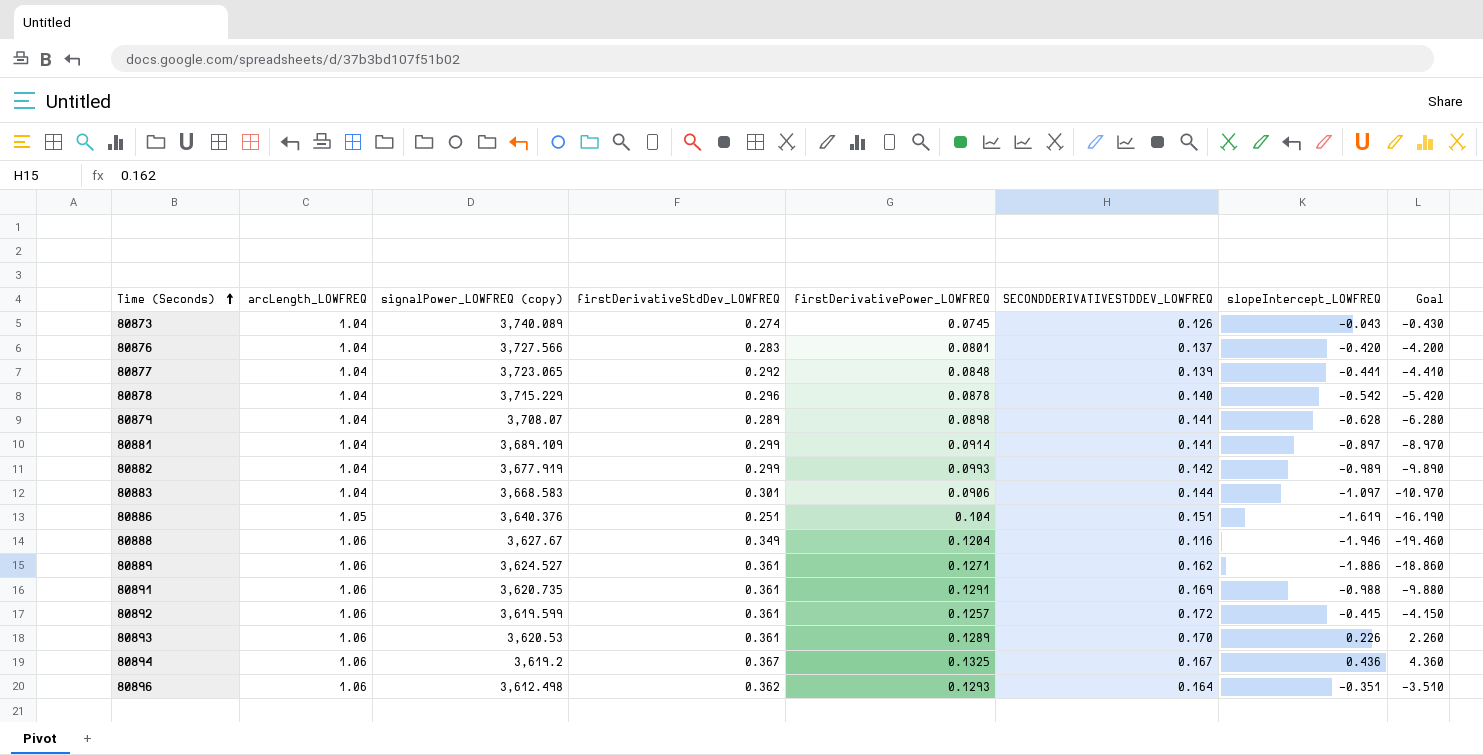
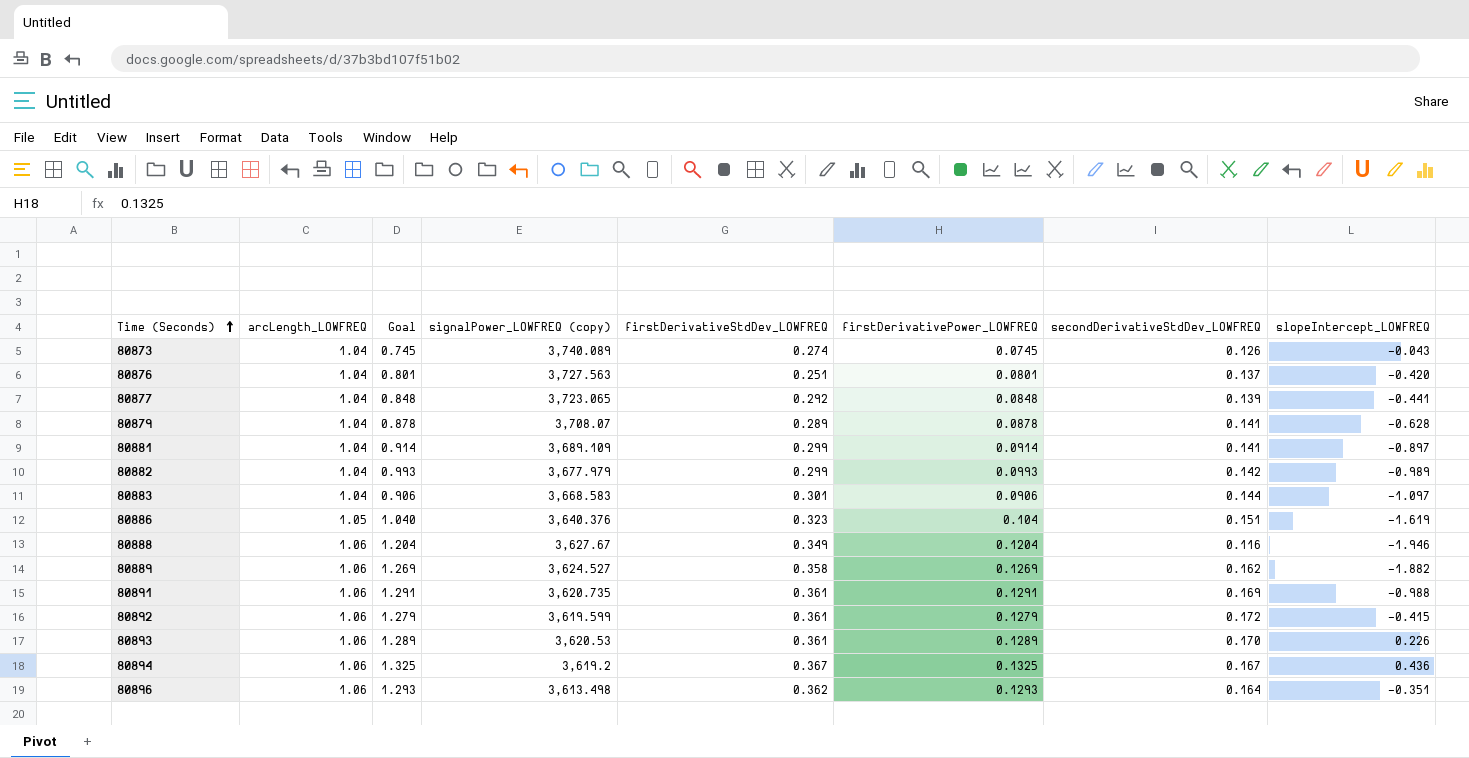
column Goal | formula: [slopeIntercept_LOWFREQ] * 10 -> [firstDerivativePower_LOWFREQ] * 10
column Goal | position: 8 -> 3
column name: SECONDDERIVATIVESTDDEV_LOWFREQ -> secondDerivativeStdDev_LOWFREQ
row 80878: 1.04 | 3,715.229 | 0.296 | 0.0878 | 0.140 | -0.542 | -5.420 -> none
80876 | signalPower_LOWFREQ (copy): 3,727.566 -> 3,727.563
80876 | firstDerivativeStdDev_LOWFREQ: 0.283 -> 0.251
80879 | firstDerivativePower_LOWFREQ: 0.0898 -> 0.0878
80882 | signalPower_LOWFREQ (copy): 3,677.919 -> 3,677.979
80886 | firstDerivativeStdDev_LOWFREQ: 0.251 -> 0.323
80889 | firstDerivativeStdDev_LOWFREQ: 0.361 -> 0.358
80889 | firstDerivativePower_LOWFREQ: 0.1271 -> 0.1269
80889 | slopeIntercept_LOWFREQ: -1.886 -> -1.882
80892 | firstDerivativePower_LOWFREQ: 0.1257 -> 0.1279
80896 | signalPower_LOWFREQ (copy): 3,612.498 -> 3,613.498

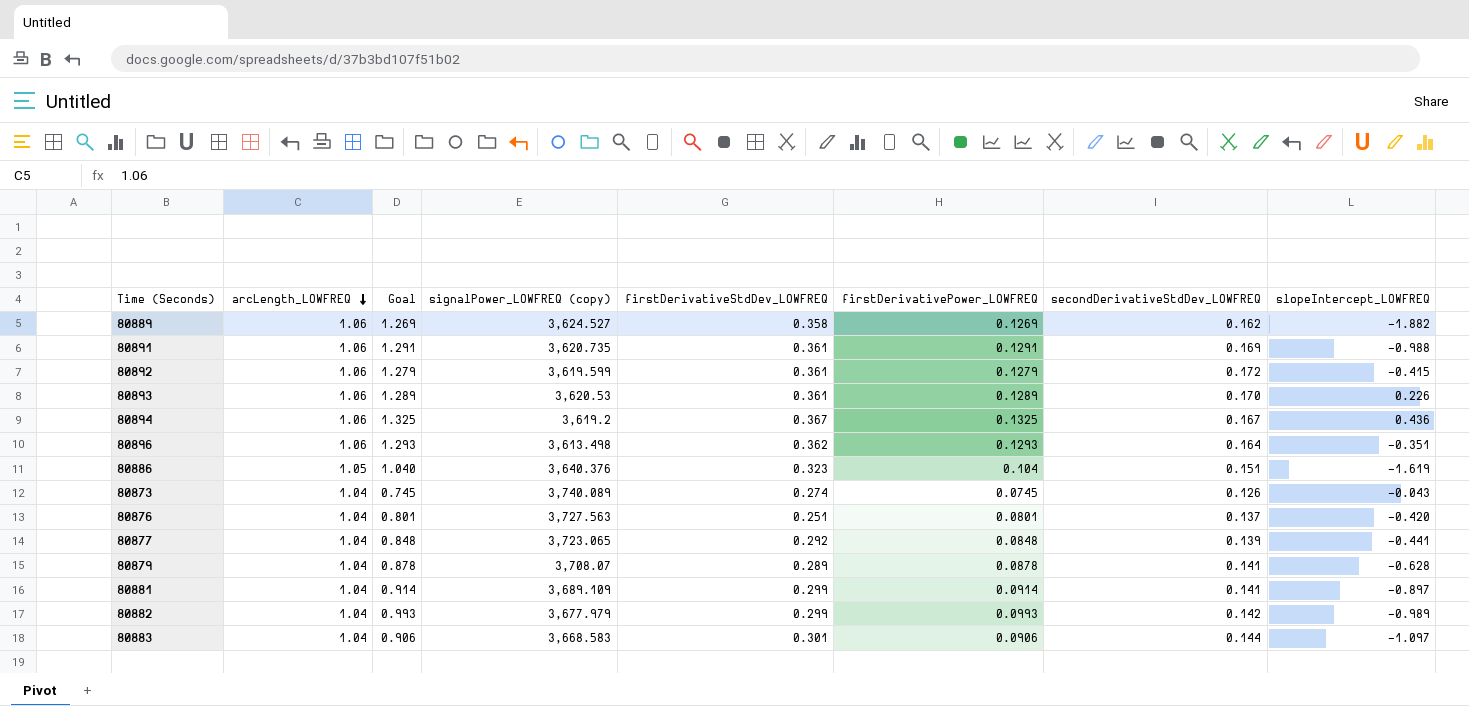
row order: Time (Seconds) ascending -> arcLength_LOWFREQ descending
row 80888: 1.06 | 1.204 | 3,627.67 | 0.349 | 0.1204 | 0.116 | -1.946 -> none

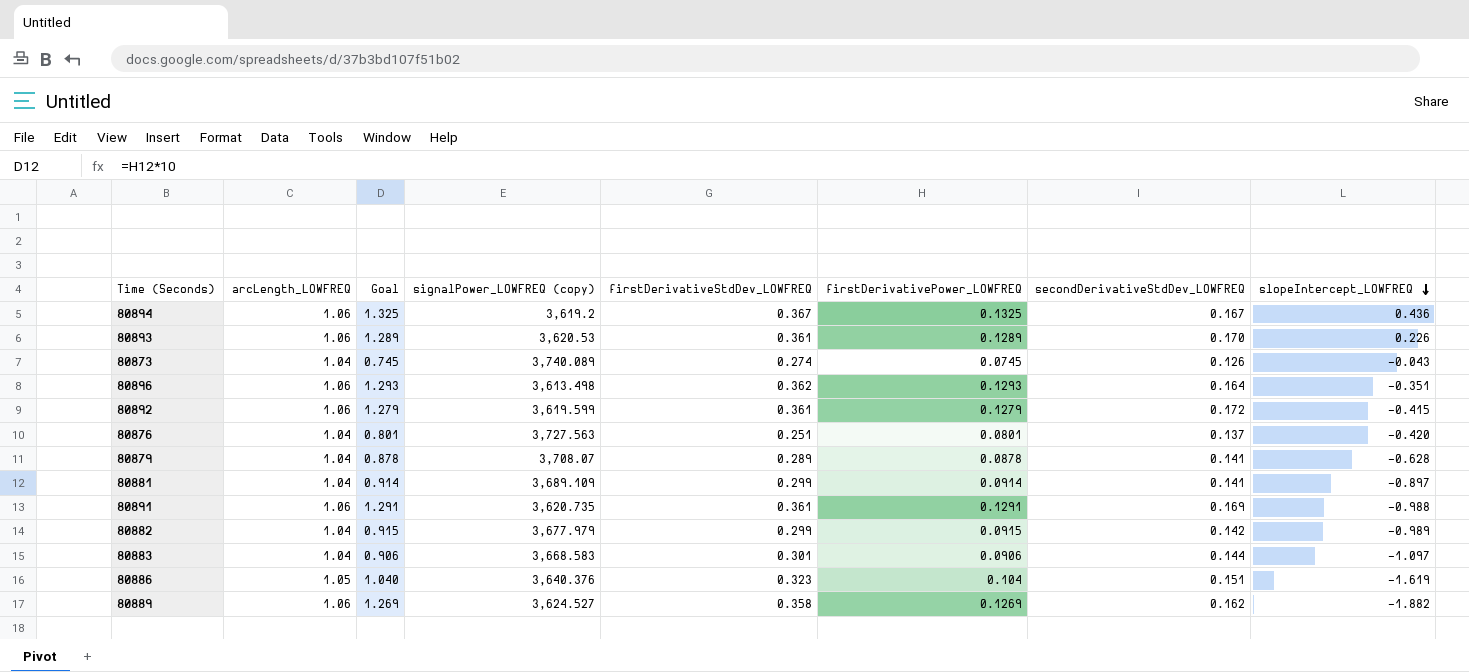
row order: arcLength_LOWFREQ descending -> slopeIntercept_LOWFREQ descending
row 80877: 1.04 | 0.848 | 3,723.065 | 0.292 | 0.0848 | 0.139 | -0.441 -> none
80882 | Goal: 0.993 -> 0.915
80882 | firstDerivativePower_LOWFREQ: 0.0993 -> 0.0915

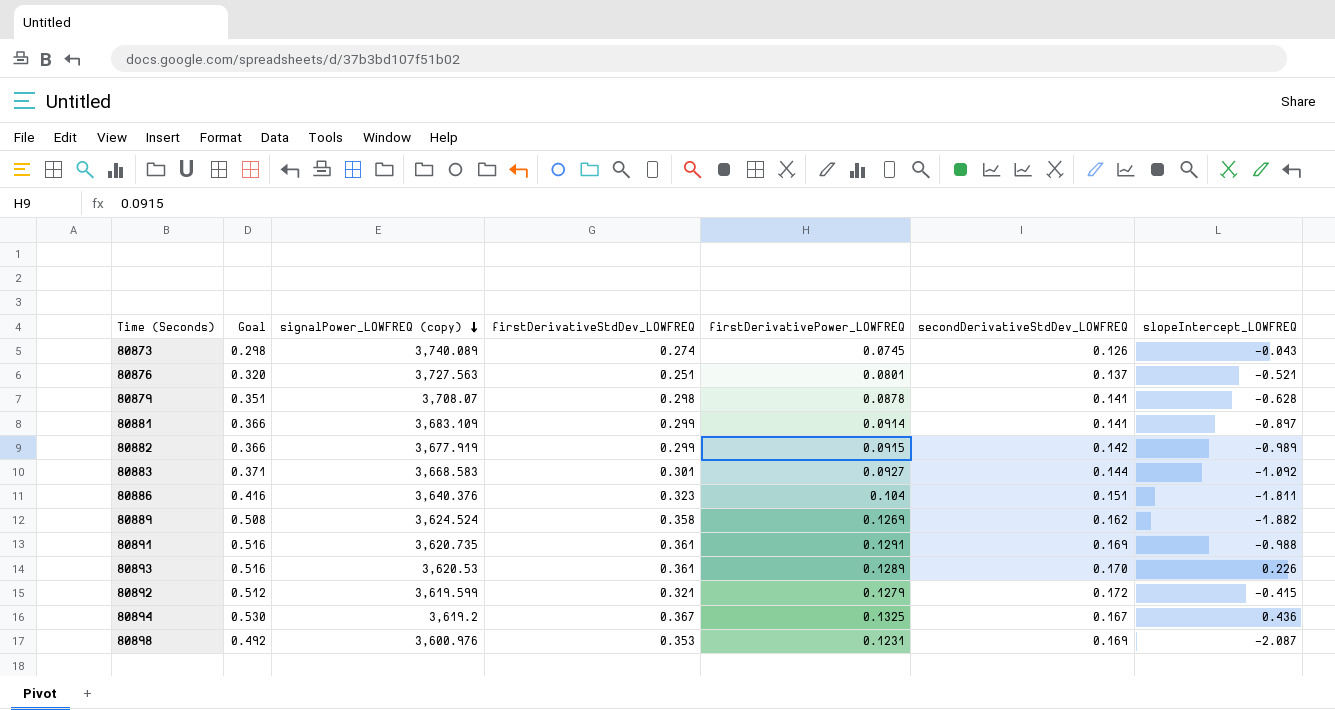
row order: slopeIntercept_LOWFREQ descending -> signalPower_LOWFREQ (copy) descending
column arcLength_LOWFREQ | position: 2 -> none
column Goal | formula: [firstDerivativePower_LOWFREQ] * 10 -> [firstDerivativePower_LOWFREQ] * 4
row 80896: 1.06 | 1.293 | 3,613.498 | 0.362 | 0.1293 | 0.164 | -0.351 -> none
80876 | slopeIntercept_LOWFREQ: -0.420 -> -0.521
80879 | firstDerivativeStdDev_LOWFREQ: 0.289 -> 0.298
80881 | signalPower_LOWFREQ (copy): 3,689.109 -> 3,683.109
80882 | signalPower_LOWFREQ (copy): 3,677.979 -> 3,677.919
80883 | firstDerivativePower_LOWFREQ: 0.0906 -> 0.0927
80883 | slopeIntercept_LOWFREQ: -1.097 -> -1.092
80886 | slopeIntercept_LOWFREQ: -1.619 -> -1.811
80889 | signalPower_LOWFREQ (copy): 3,624.527 -> 3,624.524
80892 | firstDerivativeStdDev_LOWFREQ: 0.361 -> 0.321
row 80898: none -> 0.492 | 3,600.976 | 0.353 | 0.1231 | 0.169 | -2.087

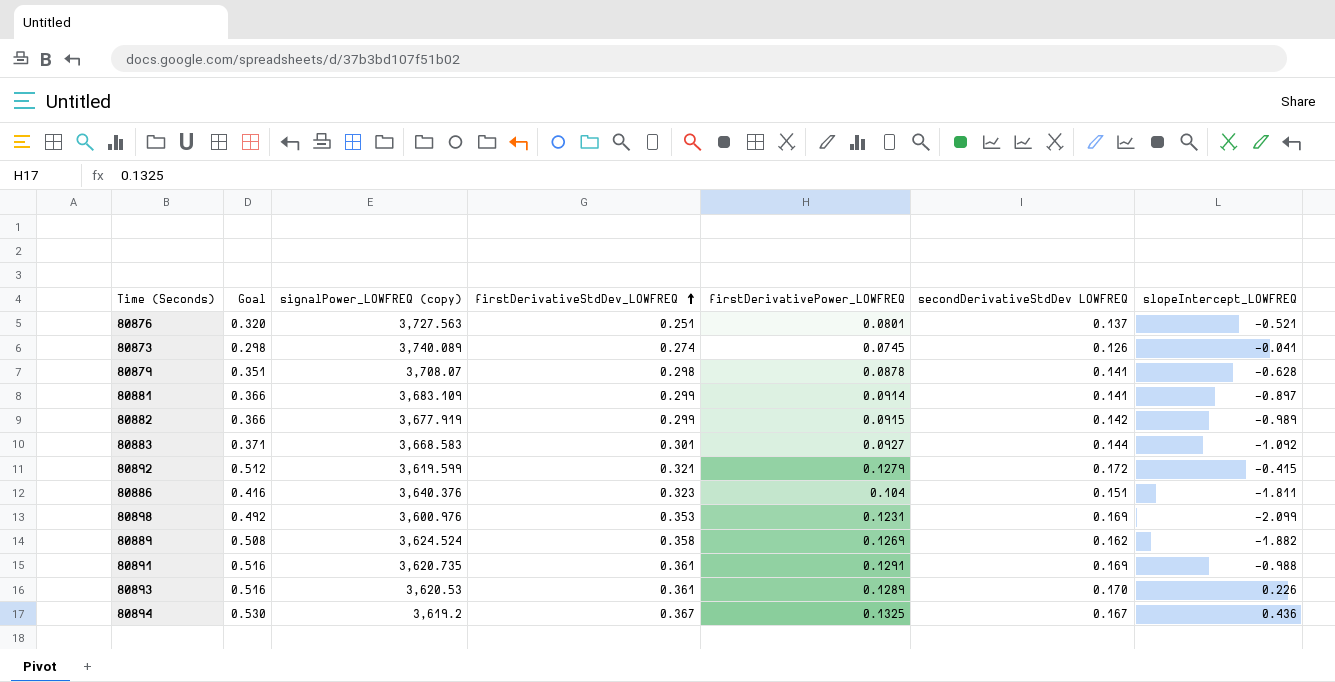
row order: signalPower_LOWFREQ (copy) descending -> firstDerivativeStdDev_LOWFREQ ascending
column name: secondDerivativeStdDev_LOWFREQ -> secondDerivativeStdDev LOWFREQ
80873 | slopeIntercept_LOWFREQ: -0.043 -> -0.041
80898 | slopeIntercept_LOWFREQ: -2.087 -> -2.099

